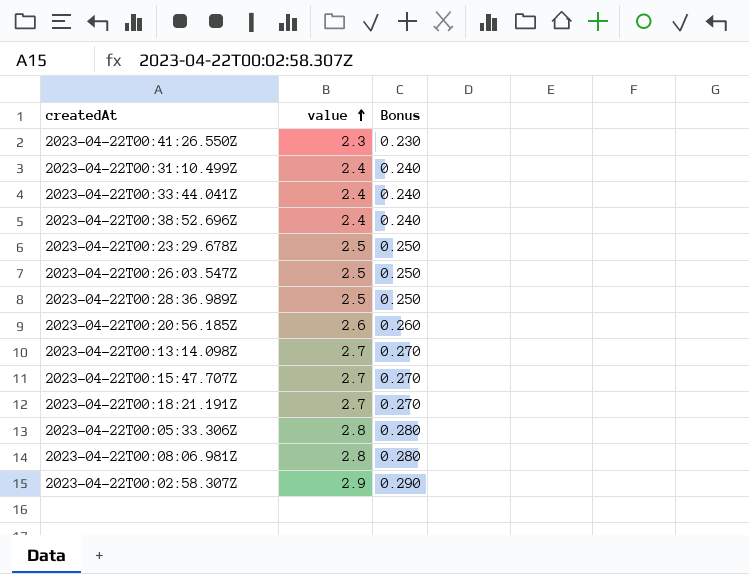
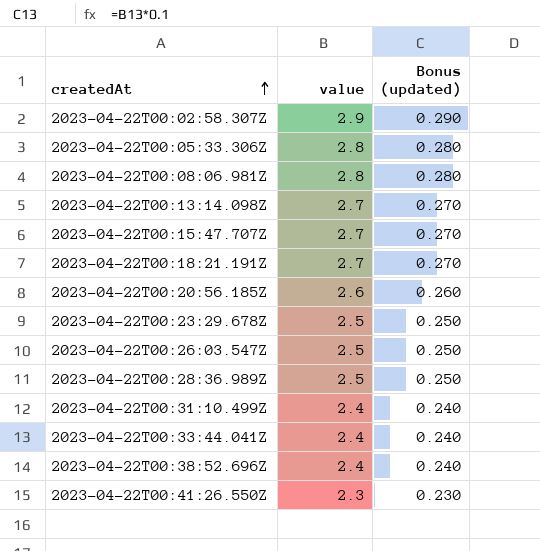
row order: value ascending -> createdAt ascending
column name: Bonus -> Bonus (updated)

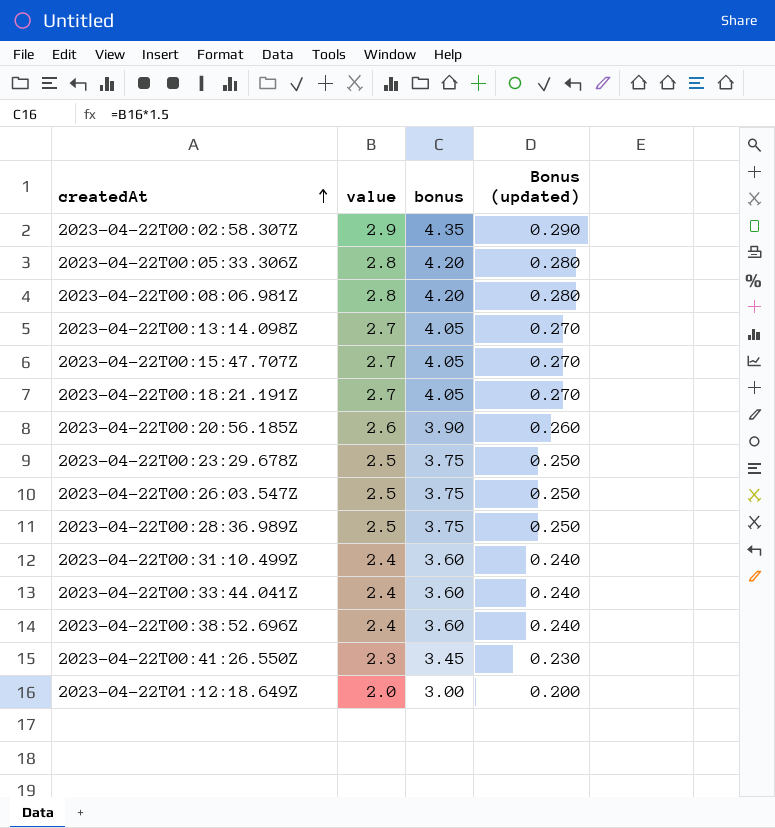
column bonus | formula: none -> [value] * 1.5
row 2023-04-22T01:12:18.649Z: none -> 2.0 | 3.00 | 0.200

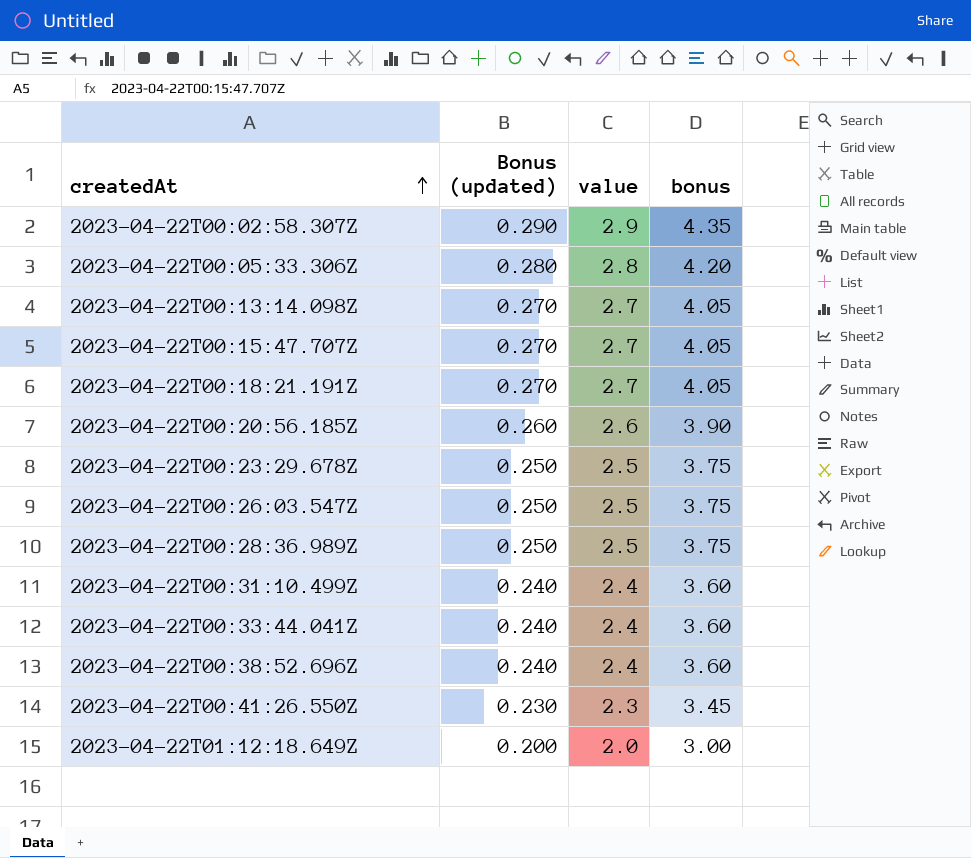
column Bonus (updated) | position: 4 -> 2
row 2023-04-22T00:08:06.981Z: 2.8 | 4.20 | 0.280 -> none

